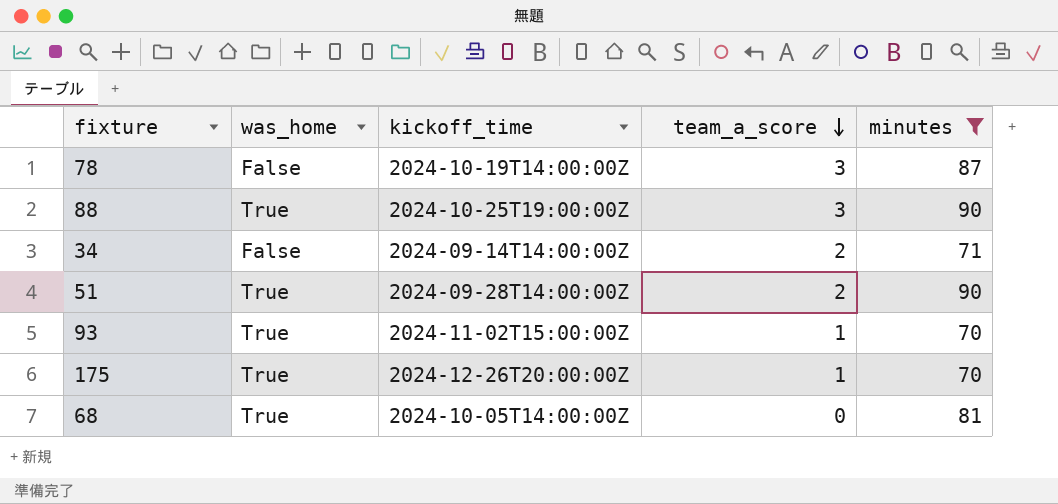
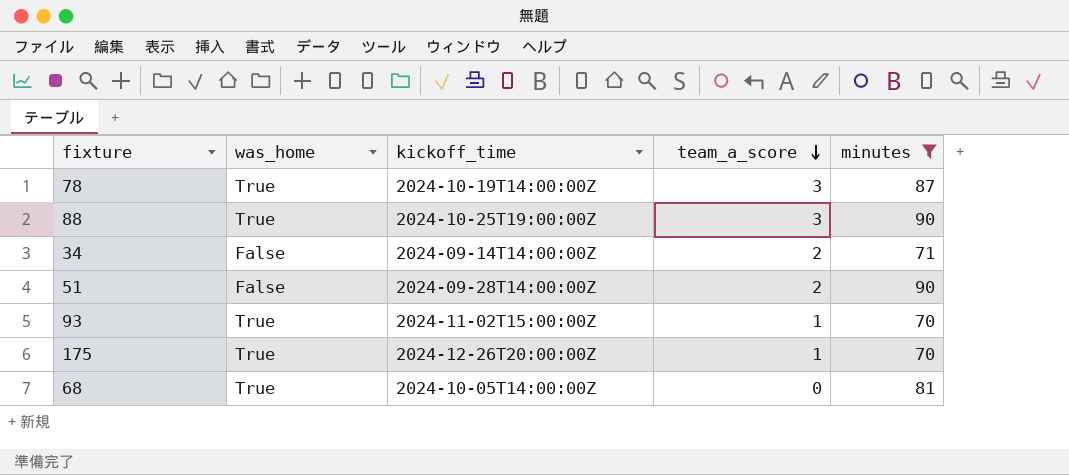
78 | was_home: False -> True
51 | was_home: True -> False

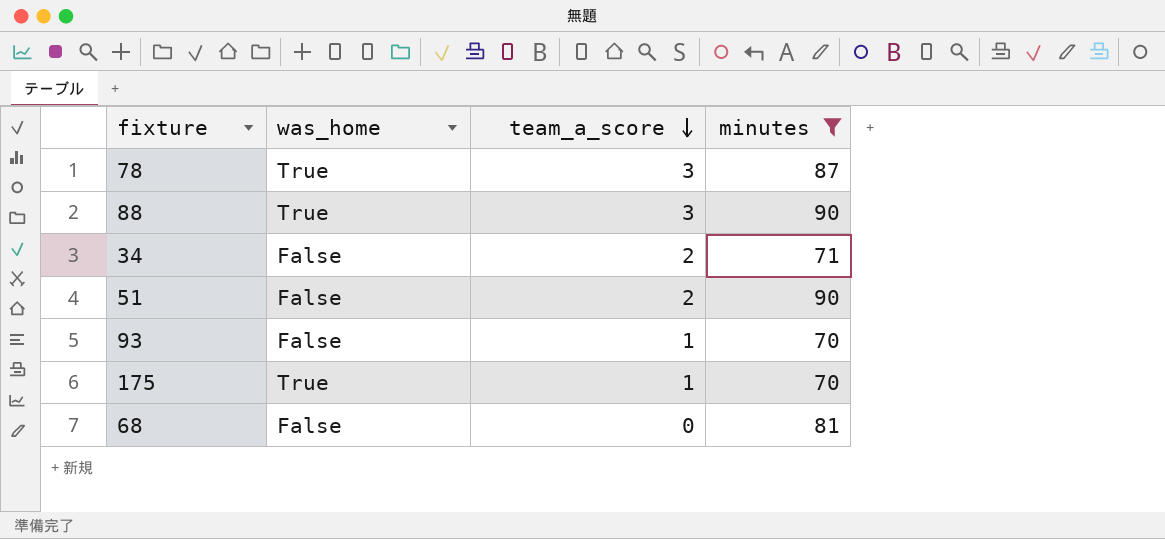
column kickoff_time | position: 3 -> none
93 | was_home: True -> False
68 | was_home: True -> False

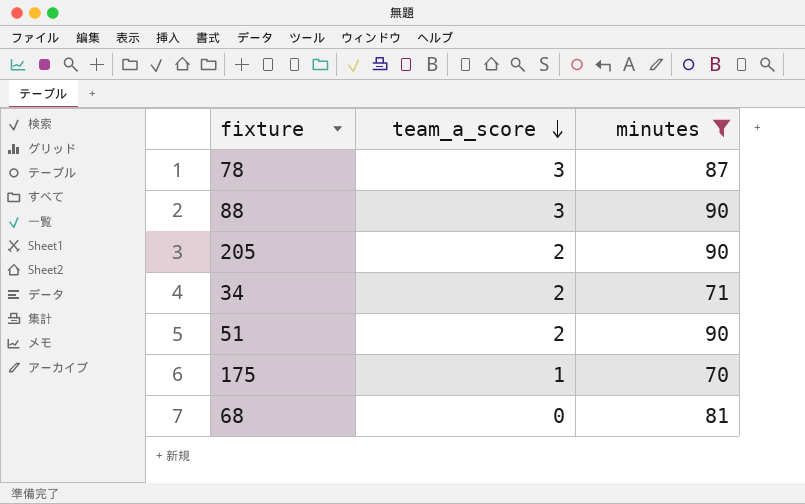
column was_home | position: 2 -> none
row 93: False | 1 | 70 -> none
row 205: none -> 2 | 90

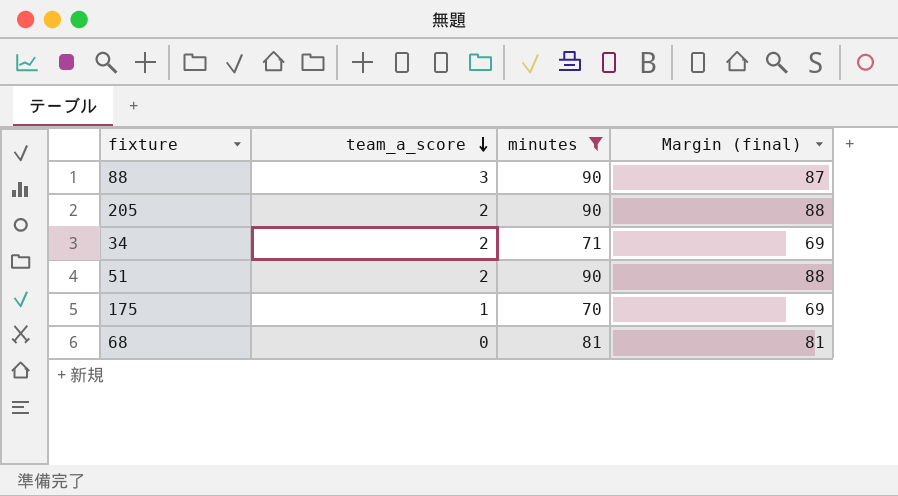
column Margin (final) | formula: none -> [minutes] - [team_a_score]
row 78: 3 | 87 -> none

